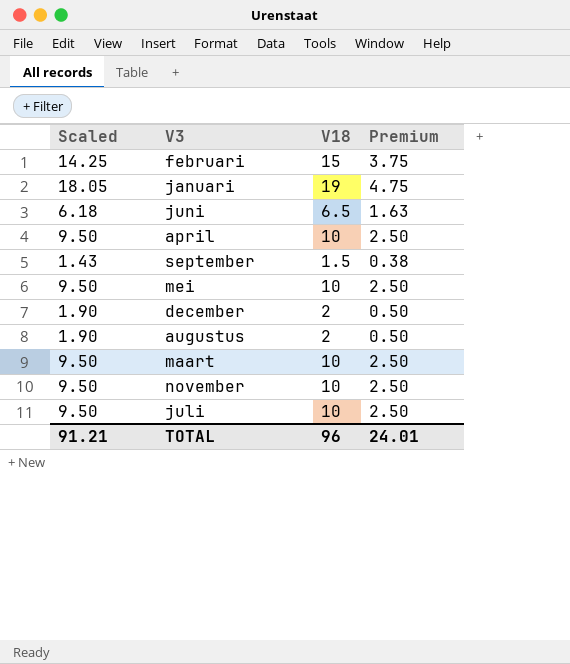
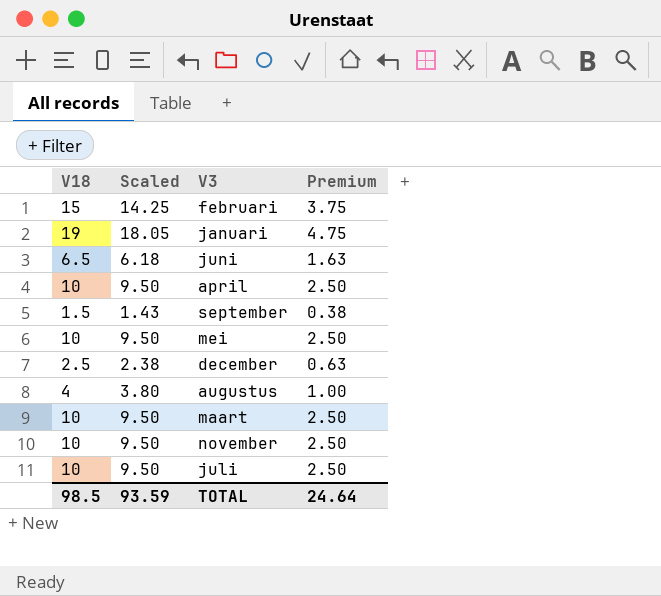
column V18 | position: 3 -> 1
december | V18: 2 -> 2.5
december | Scaled: 1.90 -> 2.38
december | Premium: 0.50 -> 0.63
augustus | V18: 2 -> 4
augustus | Scaled: 1.90 -> 3.80
augustus | Premium: 0.50 -> 1.00
TOTAL | V18: 96 -> 98.5
TOTAL | Scaled: 91.21 -> 93.59
TOTAL | Premium: 24.01 -> 24.64

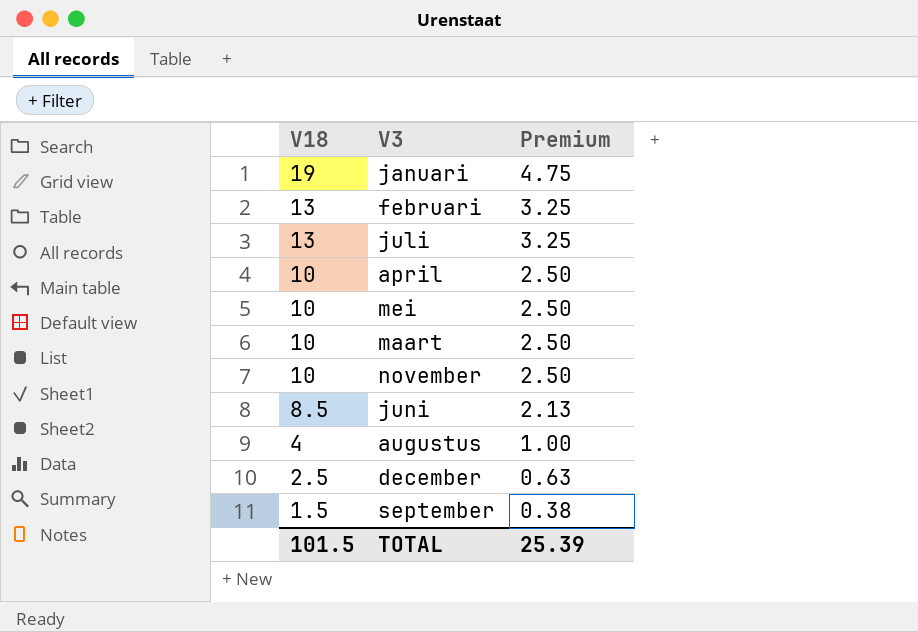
row order: none -> V18 descending
column Scaled | formula: [V18] * 0.95 -> none
februari | V18: 15 -> 13
februari | Premium: 3.75 -> 3.25
juli | V18: 10 -> 13
juli | Premium: 2.50 -> 3.25
juni | V18: 6.5 -> 8.5
juni | Premium: 1.63 -> 2.13
TOTAL | V18: 98.5 -> 101.5
TOTAL | Premium: 24.64 -> 25.39

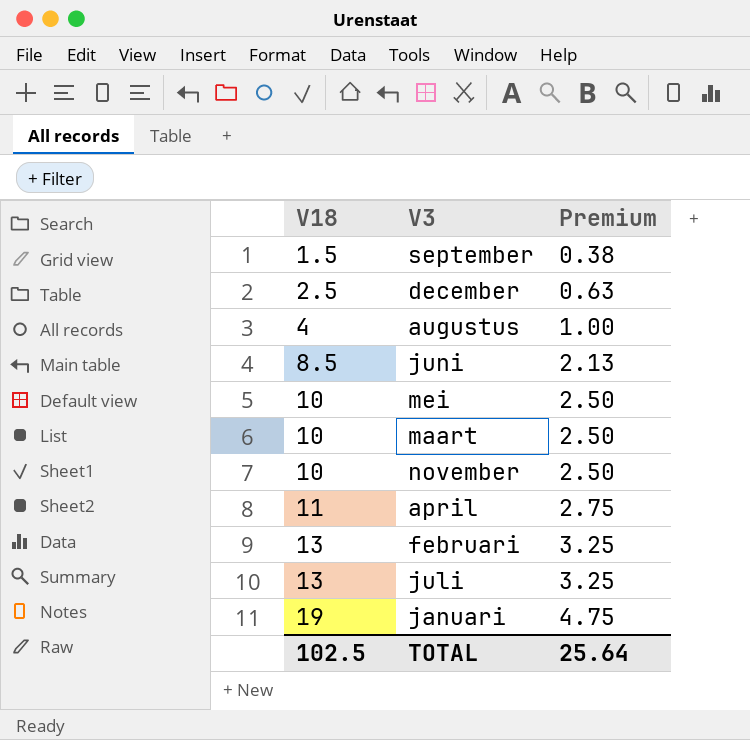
row order: V18 descending -> V18 ascending
april | V18: 10 -> 11
april | Premium: 2.50 -> 2.75
TOTAL | V18: 101.5 -> 102.5
TOTAL | Premium: 25.39 -> 25.64

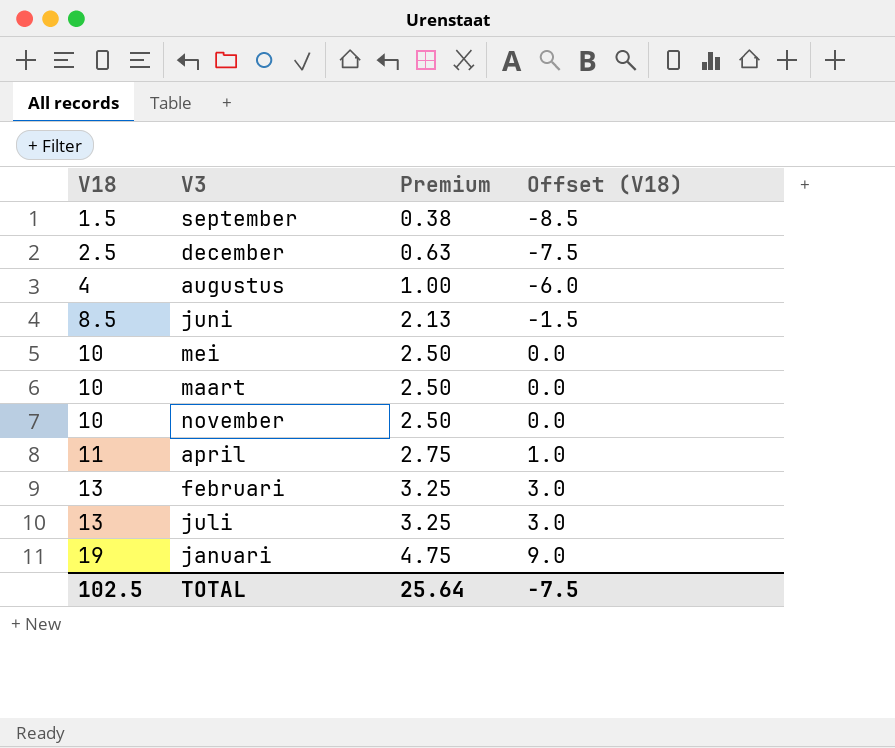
column Offset (V18) | formula: none -> [V18] - 10

